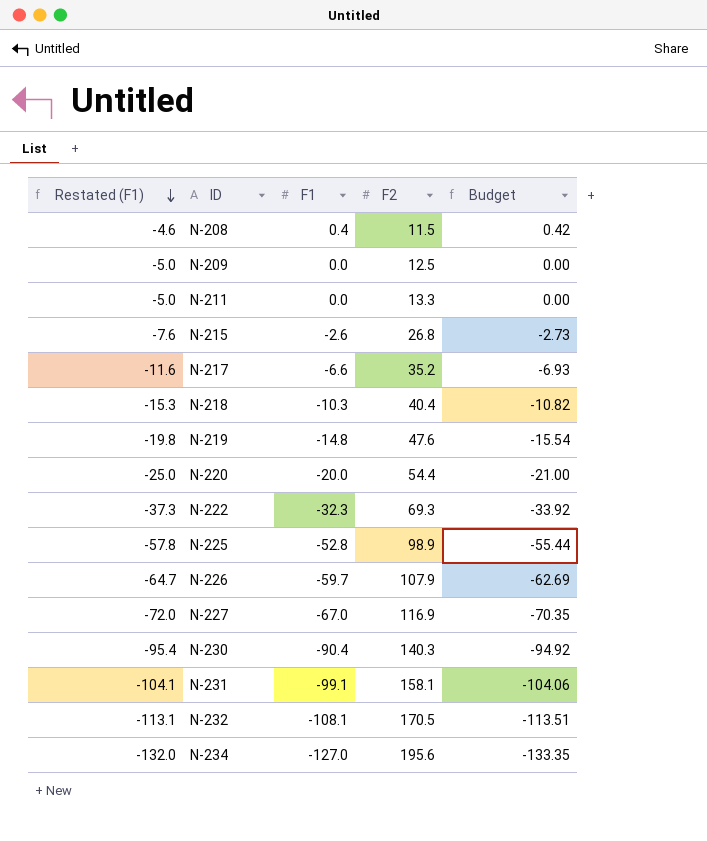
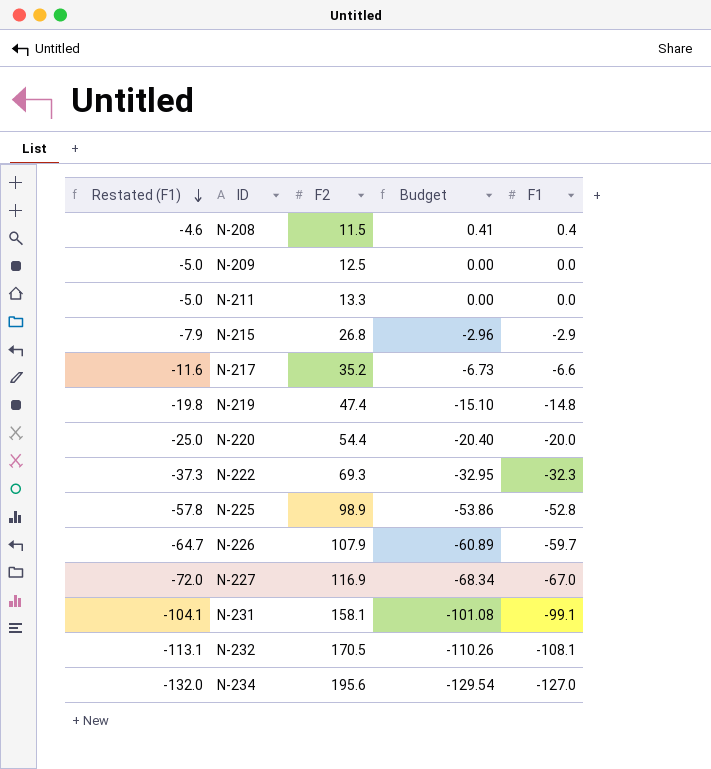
column Budget | formula: [F1] * 1.05 -> [F1] * 1.02
column F1 | position: 3 -> 5
row N-218: -15.3 | -10.3 | 40.4 | -10.82 -> none
row N-230: -95.4 | -90.4 | 140.3 | -94.92 -> none
N-215 | Restated (F1): -7.6 -> -7.9
N-215 | F1: -2.6 -> -2.9
N-219 | F2: 47.6 -> 47.4

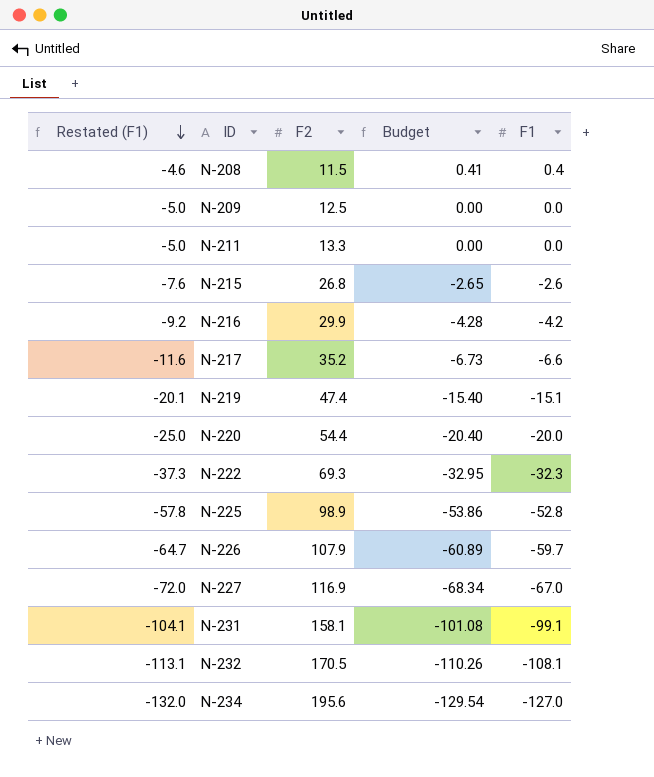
N-215 | Restated (F1): -7.9 -> -7.6
N-215 | Budget: -2.96 -> -2.65
N-215 | F1: -2.9 -> -2.6
row N-216: none -> -9.2 | 29.9 | -4.28 | -4.2
N-219 | Restated (F1): -19.8 -> -20.1
N-219 | Budget: -15.10 -> -15.40
N-219 | F1: -14.8 -> -15.1

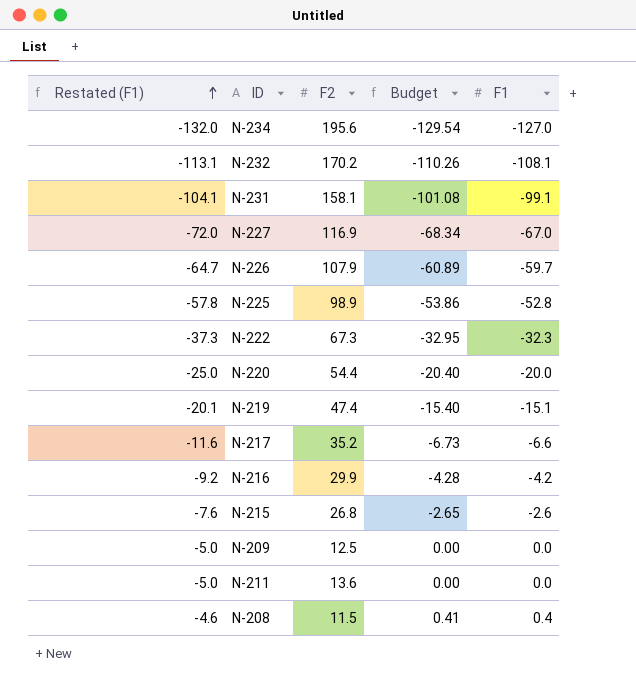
row order: Restated (F1) descending -> Restated (F1) ascending
N-232 | F2: 170.5 -> 170.2
N-222 | F2: 69.3 -> 67.3
N-211 | F2: 13.3 -> 13.6

